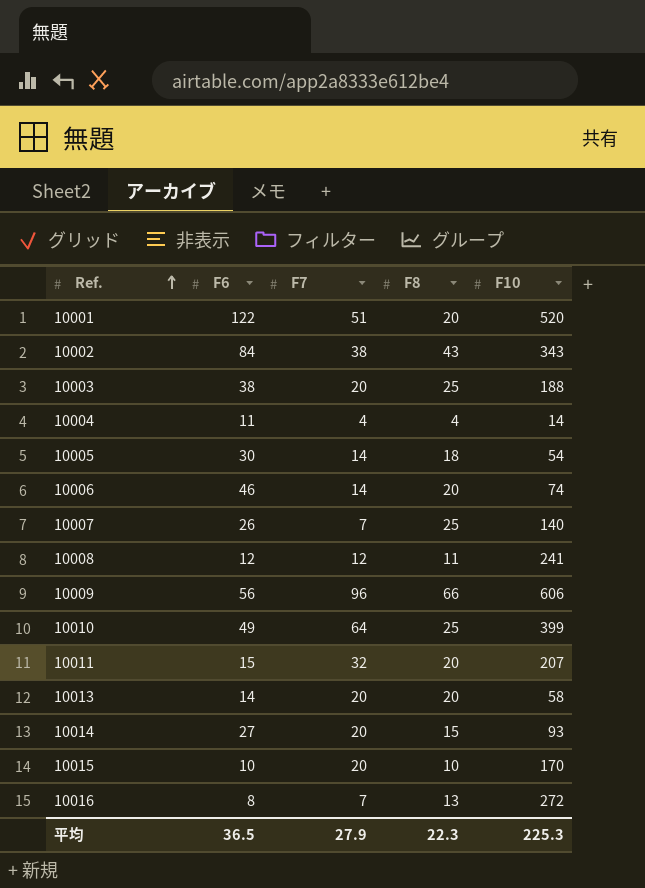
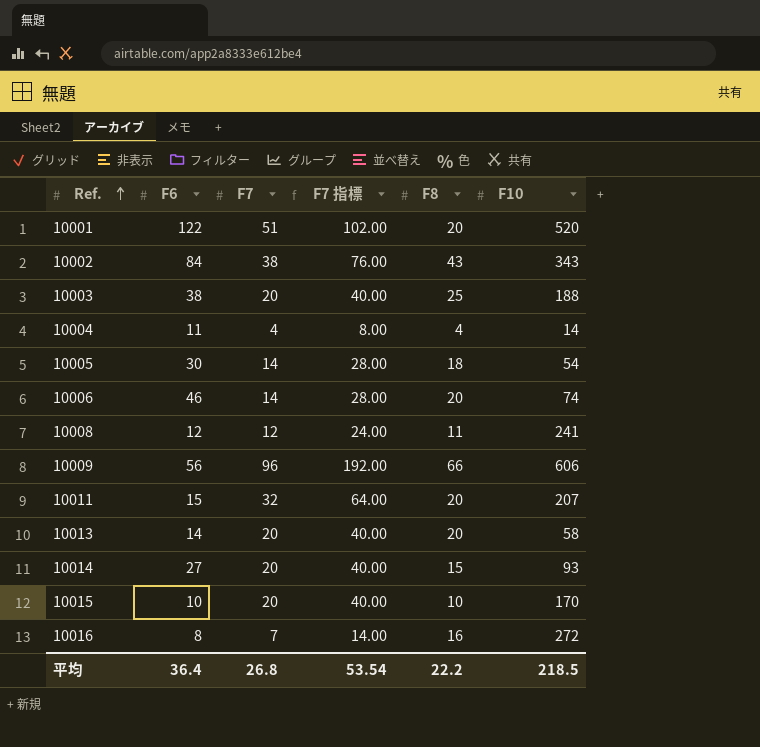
column F7 指標 | formula: none -> [F7] * 2
row 10007: 26 | 7 | 25 | 140 -> none
row 10010: 49 | 64 | 25 | 399 -> none
10016 | F8: 13 -> 16
平均 | F6: 36.5 -> 36.4
平均 | F7: 27.9 -> 26.8
平均 | F8: 22.3 -> 22.2
平均 | F10: 225.3 -> 218.5

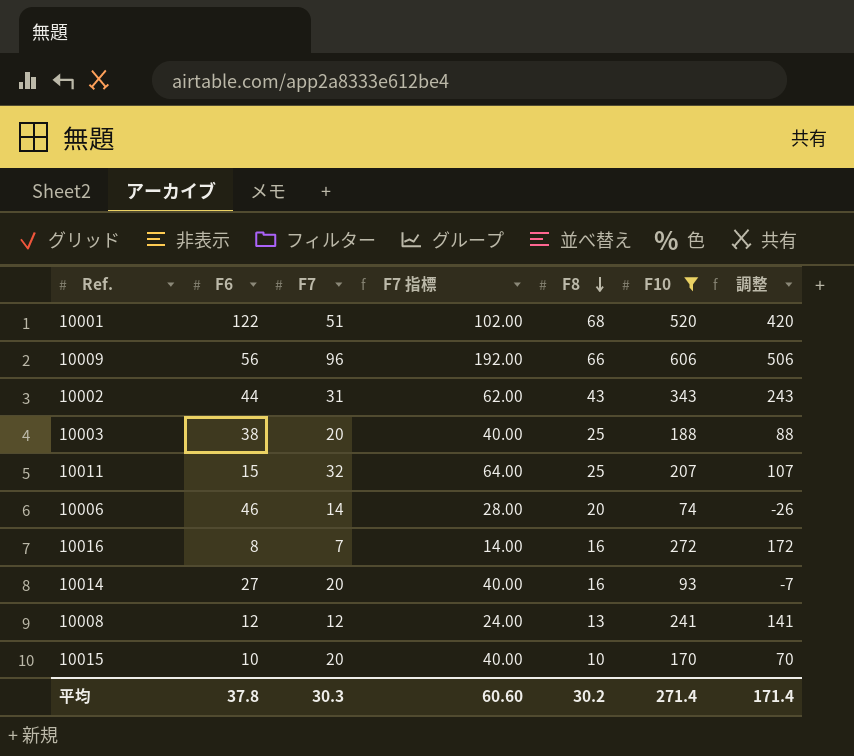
filter: none -> F10 >= 74
row order: Ref. ascending -> F8 descending
column 調整 | formula: none -> [F10] - 100
10001 | F8: 20 -> 68
10002 | F6: 84 -> 44
10002 | F7: 38 -> 31
10002 | F7 指標: 76.00 -> 62.00
10011 | F8: 20 -> 25
10014 | F8: 15 -> 16
10008 | F8: 11 -> 13
平均 | F6: 36.4 -> 37.8
平均 | F7: 26.8 -> 30.3
平均 | F7 指標: 53.54 -> 60.60
平均 | F8: 22.2 -> 30.2
平均 | F10: 218.5 -> 271.4

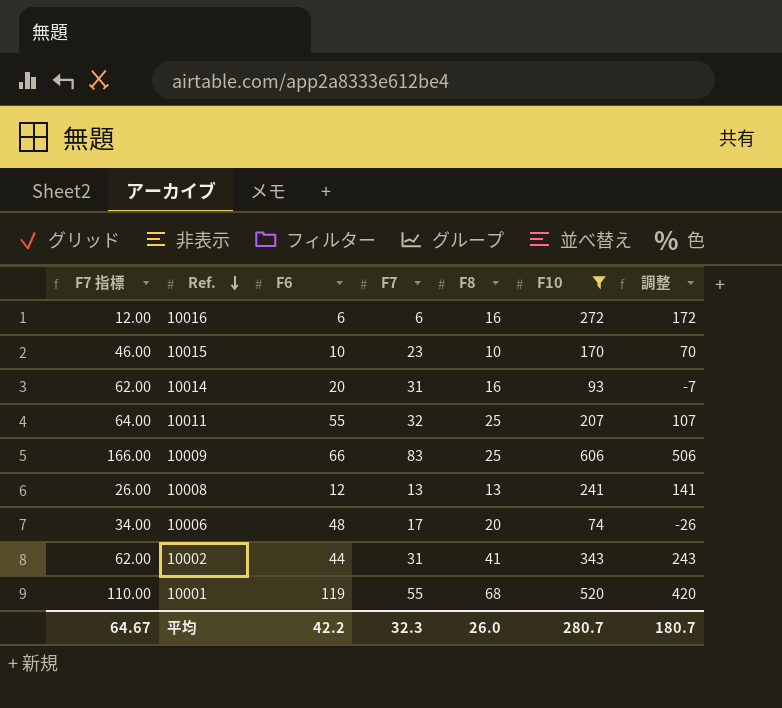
row order: F8 descending -> Ref. descending
column F7 指標 | position: 4 -> 1
row 10003: 38 | 20 | 40.00 | 25 | 188 | 88 -> none
10016 | F7 指標: 14.00 -> 12.00
10016 | F6: 8 -> 6
10016 | F7: 7 -> 6
10015 | F7 指標: 40.00 -> 46.00
10015 | F7: 20 -> 23
10014 | F7 指標: 40.00 -> 62.00
10014 | F6: 27 -> 20
10014 | F7: 20 -> 31
10011 | F6: 15 -> 55
10009 | F7 指標: 192.00 -> 166.00
10009 | F6: 56 -> 66
10009 | F7: 96 -> 83
10009 | F8: 66 -> 25
10008 | F7 指標: 24.00 -> 26.00
10008 | F7: 12 -> 13
10006 | F7 指標: 28.00 -> 34.00
10006 | F6: 46 -> 48
10006 | F7: 14 -> 17
10002 | F8: 43 -> 41
10001 | F7 指標: 102.00 -> 110.00
10001 | F6: 122 -> 119
10001 | F7: 51 -> 55
平均 | F7 指標: 60.60 -> 64.67
平均 | F6: 37.8 -> 42.2
平均 | F7: 30.3 -> 32.3
平均 | F8: 30.2 -> 26.0
平均 | F10: 271.4 -> 280.7
平均 | 調整: 171.4 -> 180.7

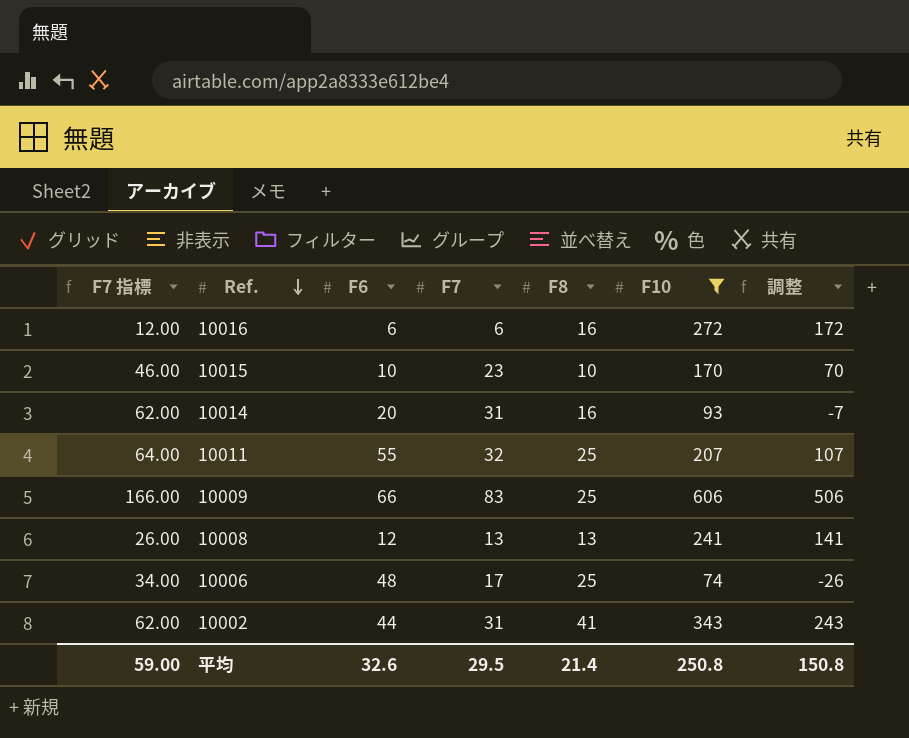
row 10001: 110.00 | 119 | 55 | 68 | 520 | 420 -> none
10006 | F8: 20 -> 25
平均 | F7 指標: 64.67 -> 59.00
平均 | F6: 42.2 -> 32.6
平均 | F7: 32.3 -> 29.5
平均 | F8: 26.0 -> 21.4
平均 | F10: 280.7 -> 250.8
平均 | 調整: 180.7 -> 150.8

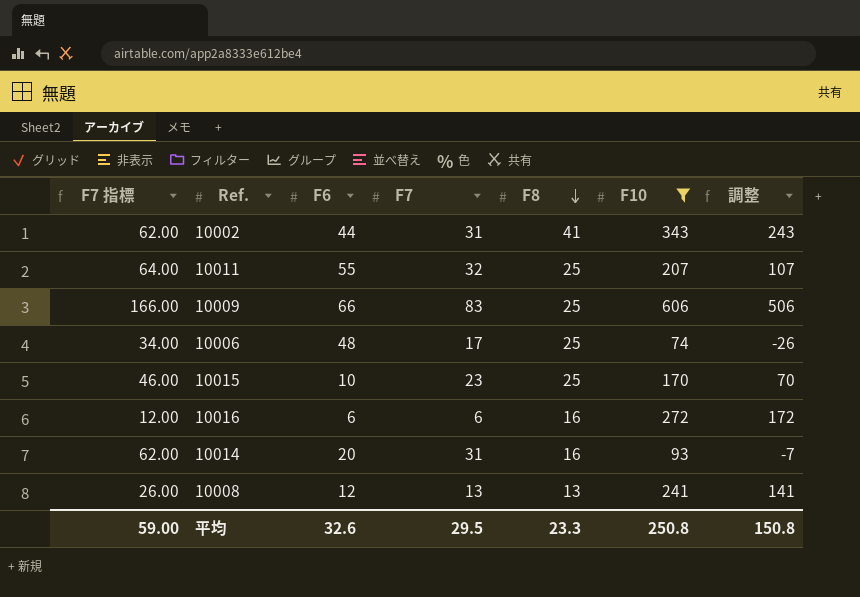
row order: Ref. descending -> F8 descending
10015 | F8: 10 -> 25
平均 | F8: 21.4 -> 23.3

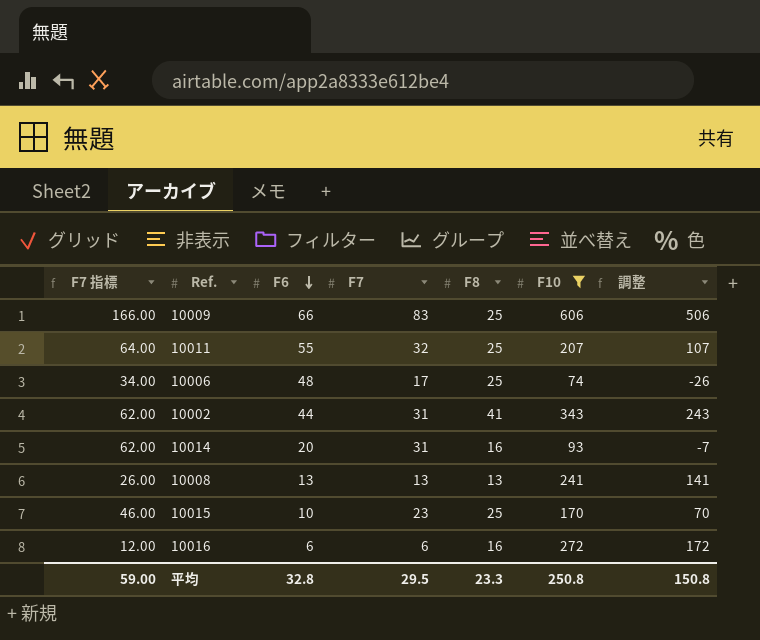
row order: F8 descending -> F6 descending
10008 | F6: 12 -> 13
平均 | F6: 32.6 -> 32.8

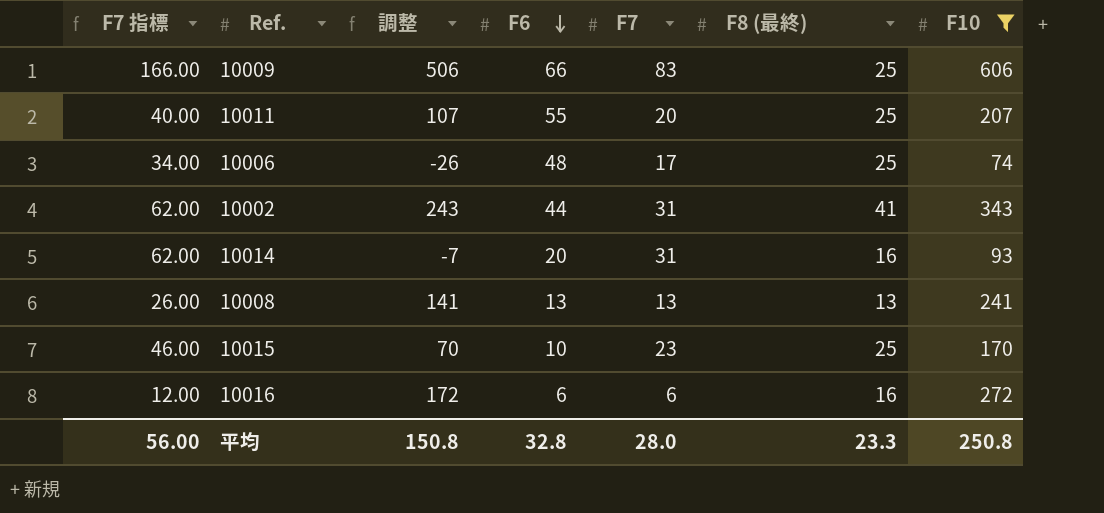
column 調整 | position: 7 -> 3
column name: F8 -> F8 (最終)
10011 | F7 指標: 64.00 -> 40.00
10011 | F7: 32 -> 20
平均 | F7 指標: 59.00 -> 56.00
平均 | F7: 29.5 -> 28.0

